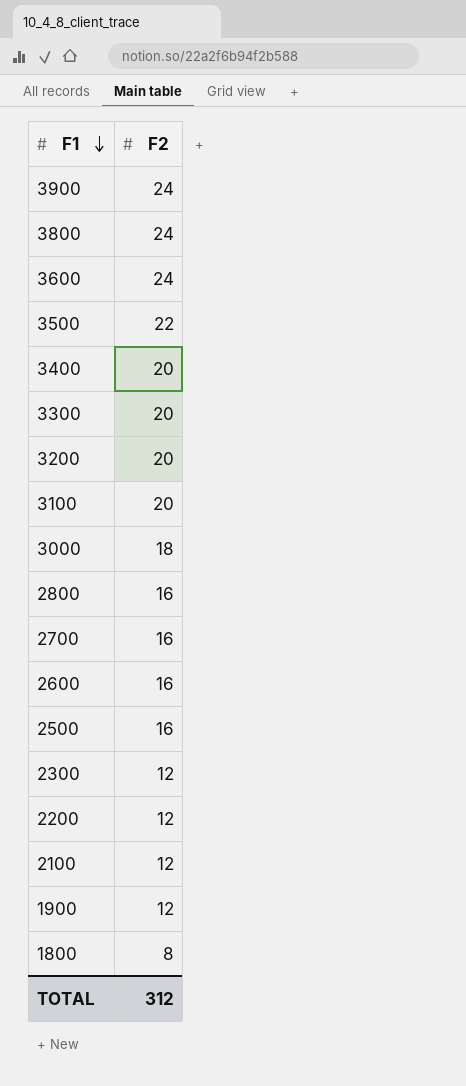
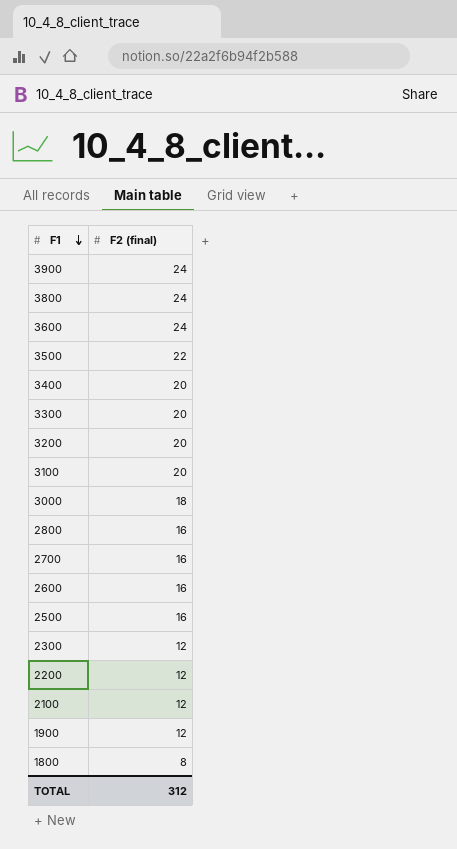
column name: F2 -> F2 (final)

